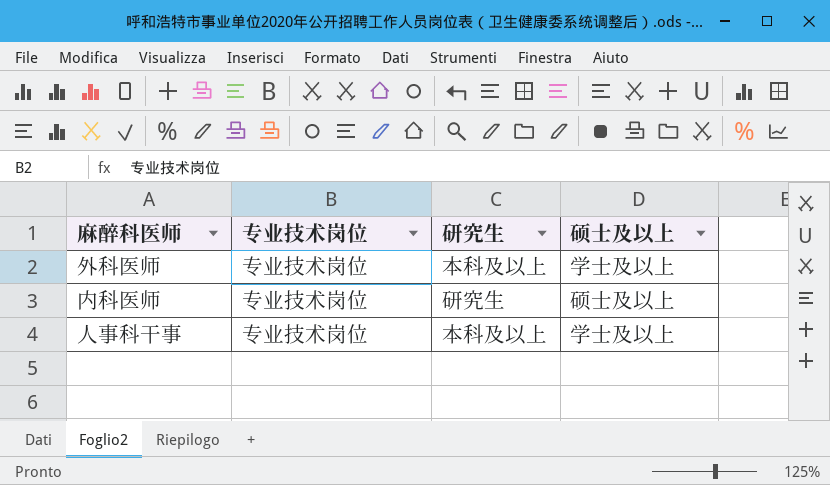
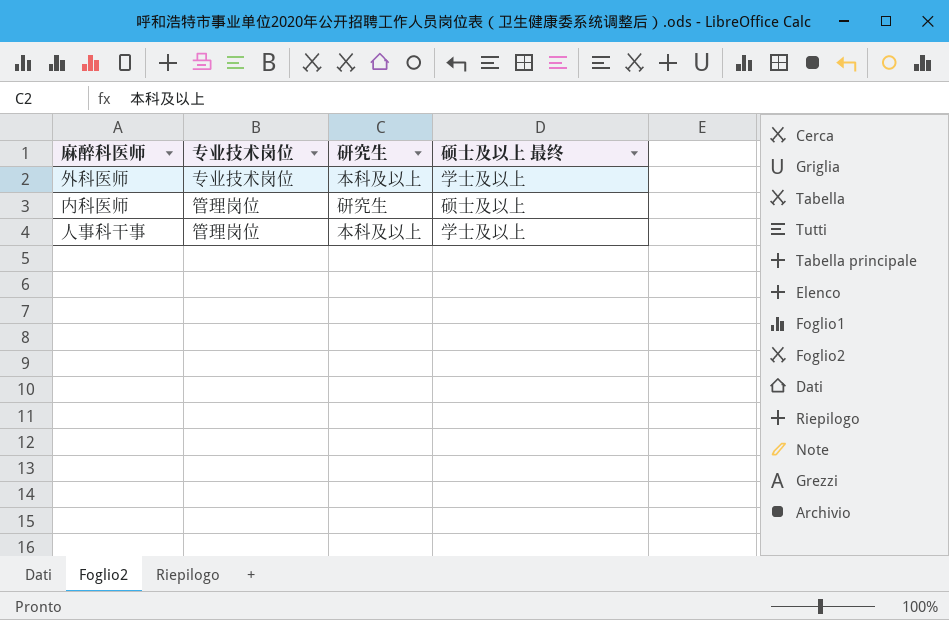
column name: 硕士及以上 -> 硕士及以上 最终
内科医师 | 专业技术岗位: 专业技术岗位 -> 管理岗位
人事科干事 | 专业技术岗位: 专业技术岗位 -> 管理岗位

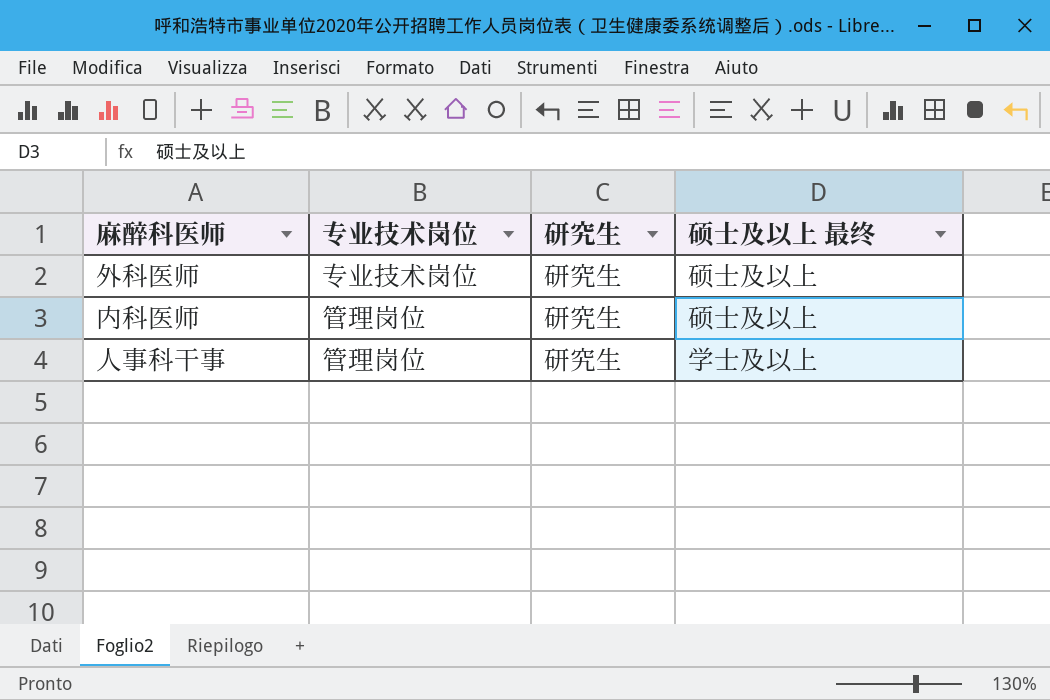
外科医师 | 研究生: 本科及以上 -> 研究生
外科医师 | 硕士及以上 最终: 学士及以上 -> 硕士及以上
人事科干事 | 研究生: 本科及以上 -> 研究生

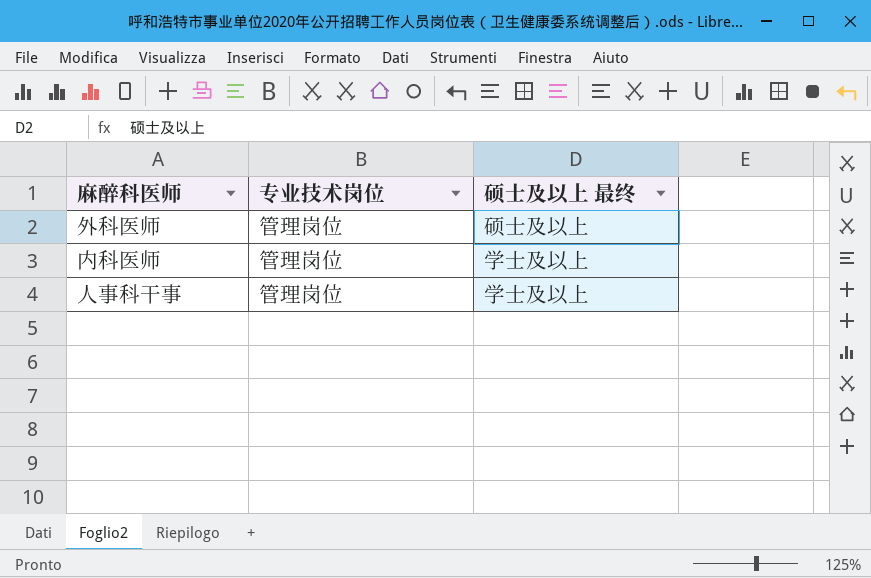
column 研究生 | position: 3 -> none
外科医师 | 专业技术岗位: 专业技术岗位 -> 管理岗位
内科医师 | 硕士及以上 最终: 硕士及以上 -> 学士及以上

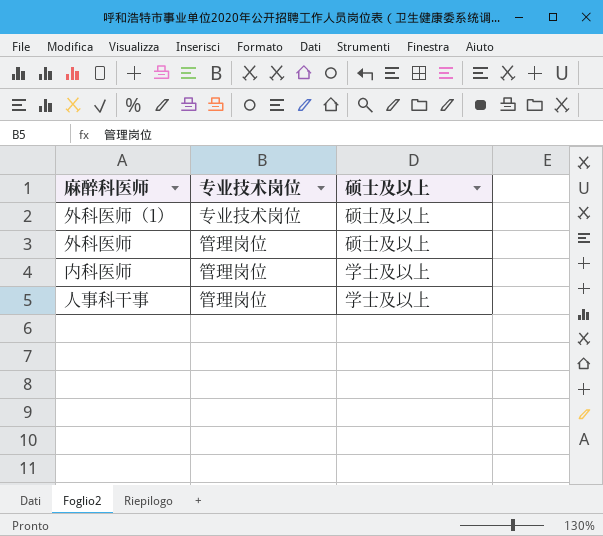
column name: 硕士及以上 最终 -> 硕士及以上
row 外科医师（1）: none -> 专业技术岗位 | 硕士及以上

